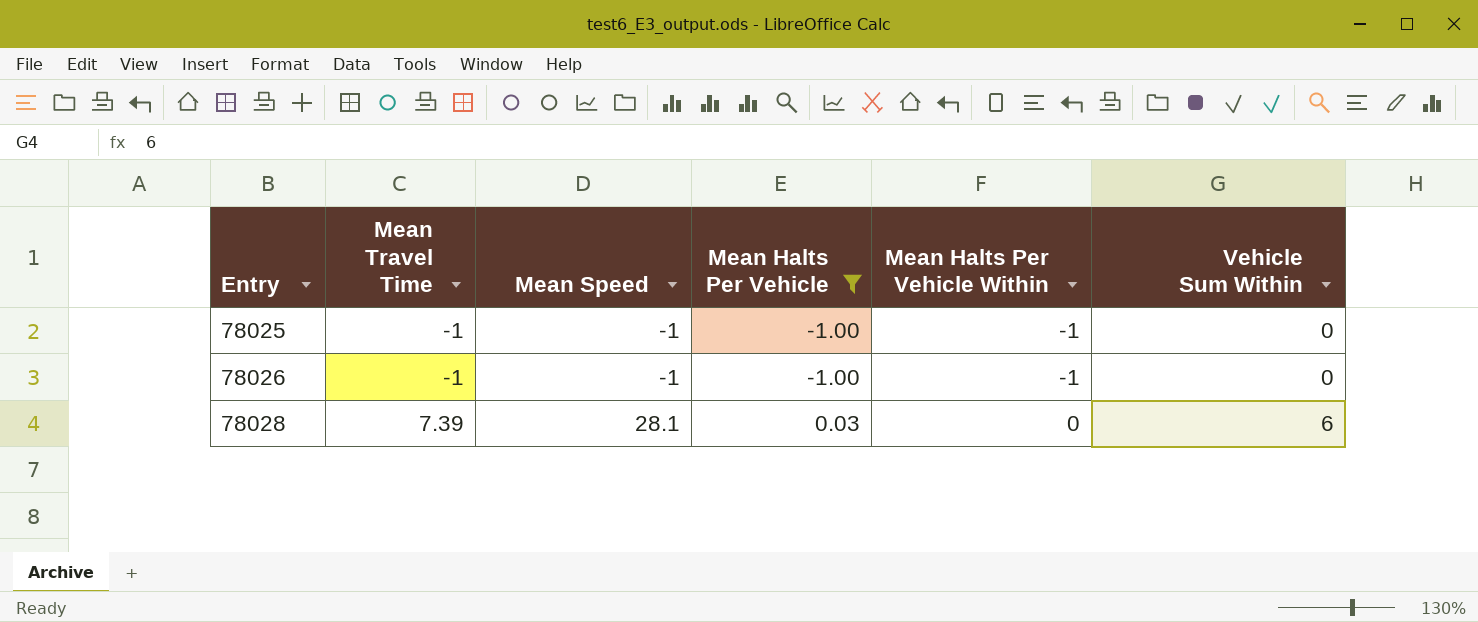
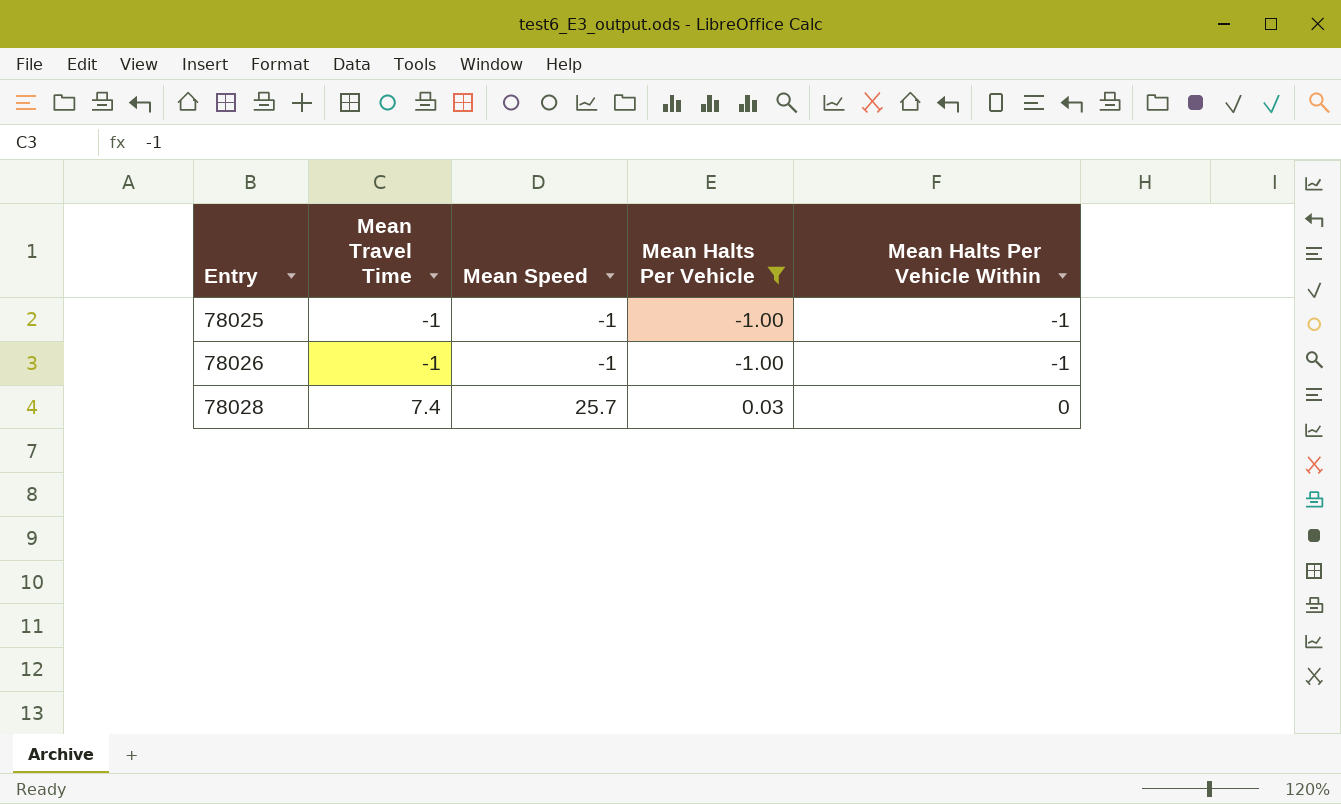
column Vehicle Sum Within | position: 6 -> none
78028 | Mean Travel Time: 7.39 -> 7.4
78028 | Mean Speed: 28.1 -> 25.7

